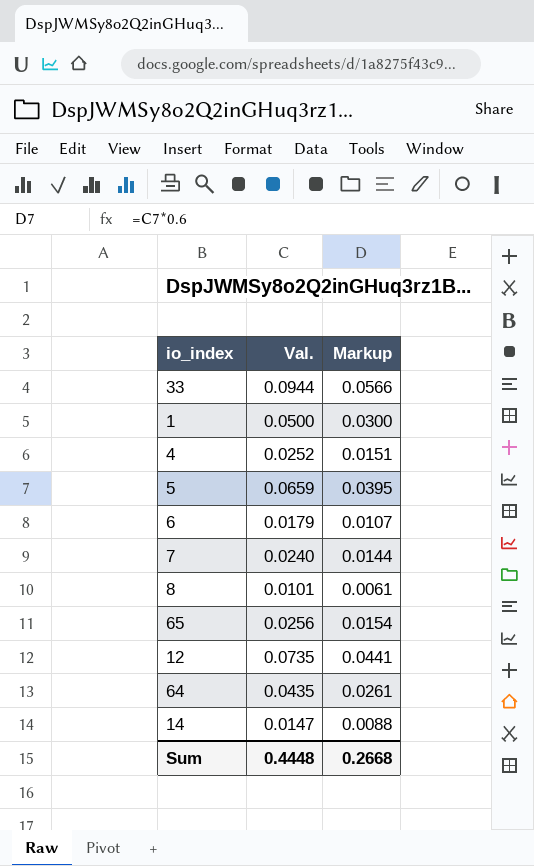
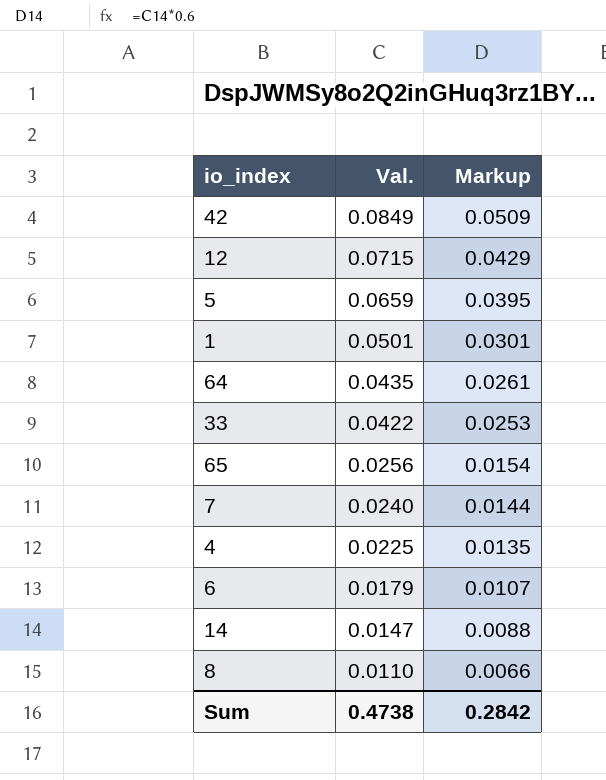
row order: none -> Val. descending
row 42: none -> 0.0849 | 0.0509
12 | Val.: 0.0735 -> 0.0715
12 | Markup: 0.0441 -> 0.0429
1 | Val.: 0.0500 -> 0.0501
1 | Markup: 0.0300 -> 0.0301
33 | Val.: 0.0944 -> 0.0422
33 | Markup: 0.0566 -> 0.0253
4 | Val.: 0.0252 -> 0.0225
4 | Markup: 0.0151 -> 0.0135
8 | Val.: 0.0101 -> 0.0110
8 | Markup: 0.0061 -> 0.0066
Sum | Val.: 0.4448 -> 0.4738
Sum | Markup: 0.2668 -> 0.2842

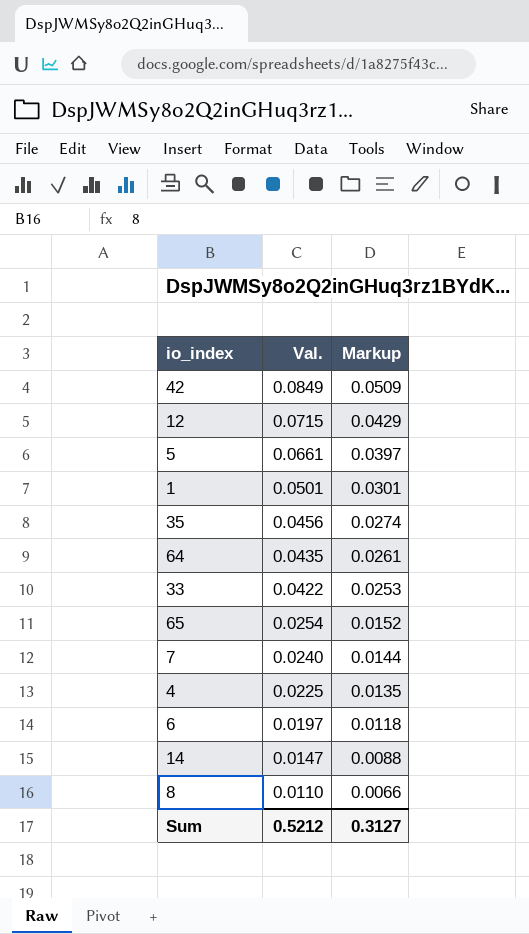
5 | Val.: 0.0659 -> 0.0661
5 | Markup: 0.0395 -> 0.0397
row 35: none -> 0.0456 | 0.0274
65 | Val.: 0.0256 -> 0.0254
65 | Markup: 0.0154 -> 0.0152
6 | Val.: 0.0179 -> 0.0197
6 | Markup: 0.0107 -> 0.0118
Sum | Val.: 0.4738 -> 0.5212
Sum | Markup: 0.2842 -> 0.3127

